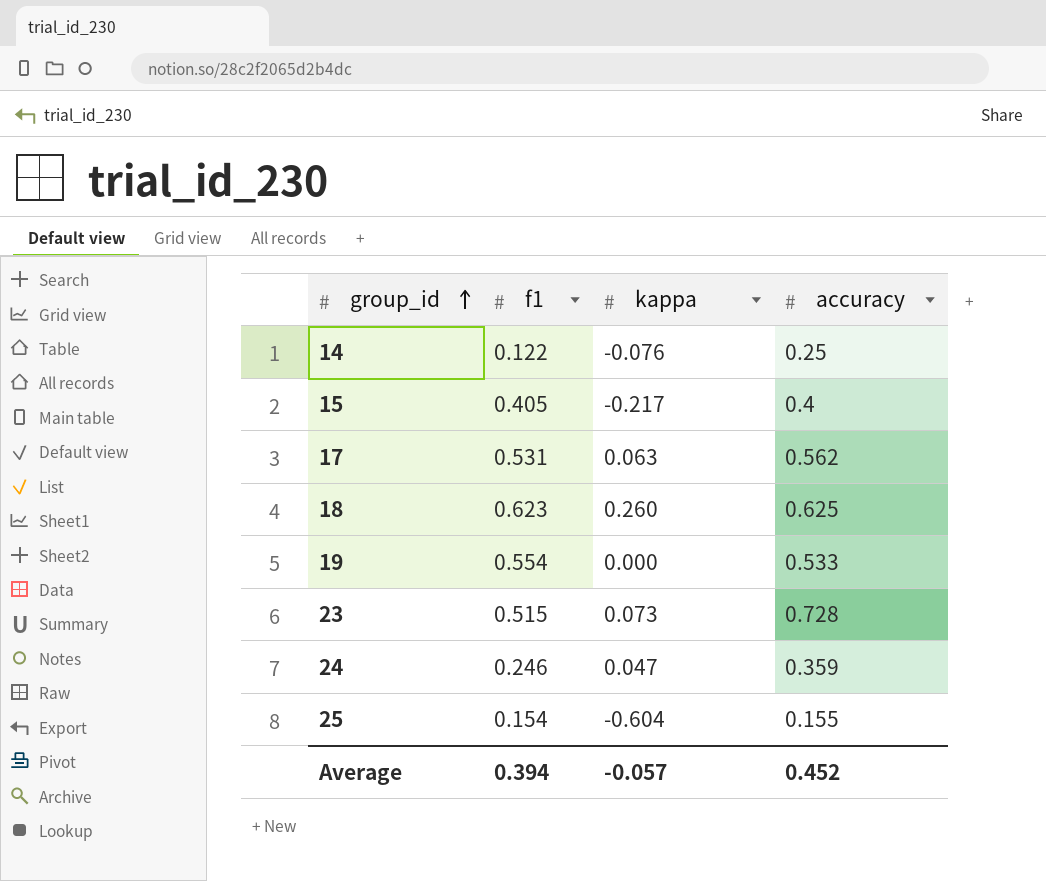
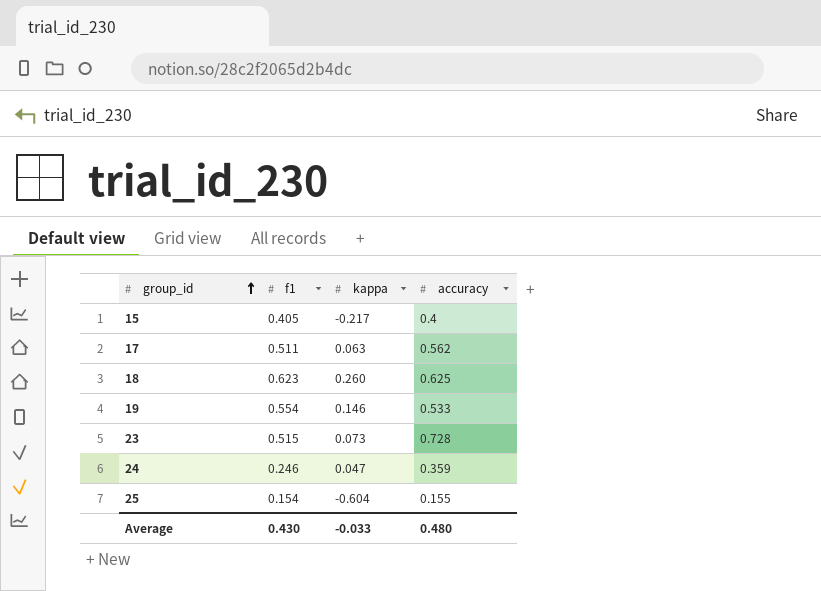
row 14: 0.122 | -0.076 | 0.25 -> none
17 | f1: 0.531 -> 0.511
19 | kappa: 0.000 -> 0.146
Average | f1: 0.394 -> 0.430
Average | kappa: -0.057 -> -0.033
Average | accuracy: 0.452 -> 0.480

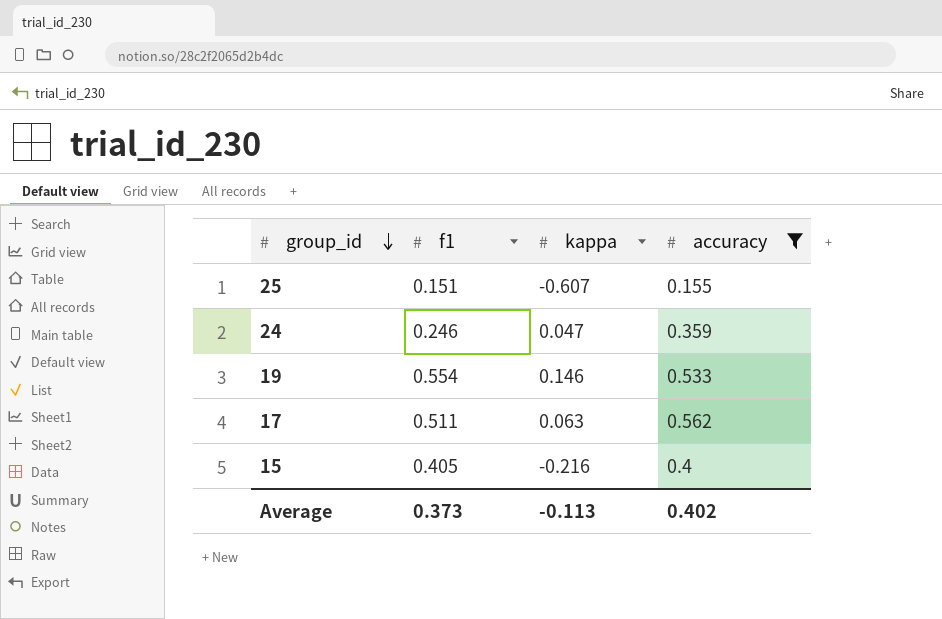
filter: none -> accuracy <= 0.562
row order: group_id ascending -> group_id descending
25 | f1: 0.154 -> 0.151
25 | kappa: -0.604 -> -0.607
15 | kappa: -0.217 -> -0.216
Average | f1: 0.430 -> 0.373
Average | kappa: -0.033 -> -0.113
Average | accuracy: 0.480 -> 0.402

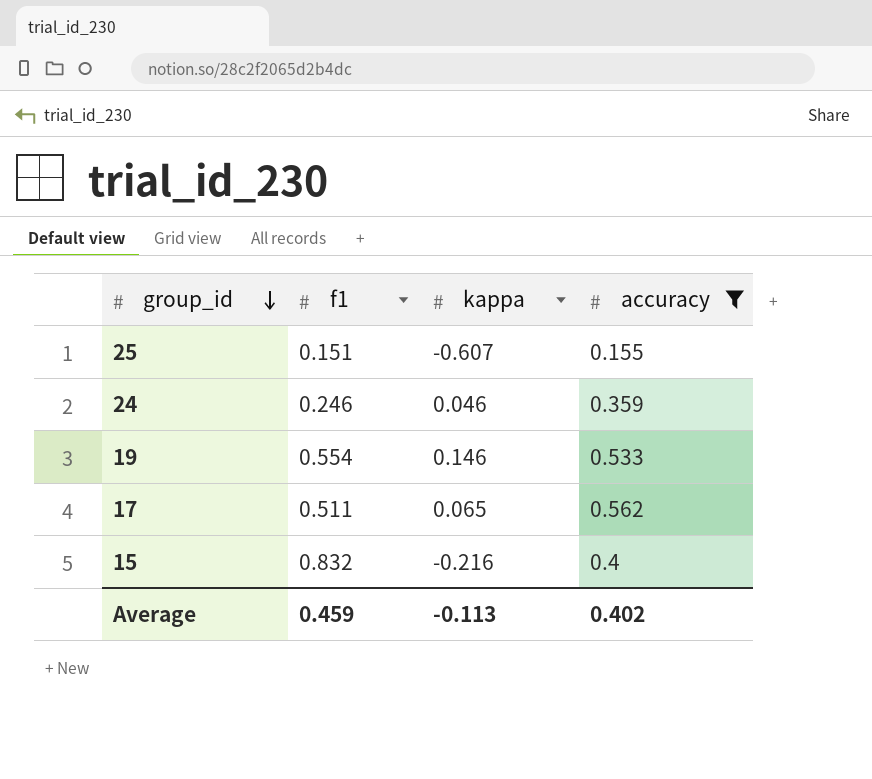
24 | kappa: 0.047 -> 0.046
17 | kappa: 0.063 -> 0.065
15 | f1: 0.405 -> 0.832
Average | f1: 0.373 -> 0.459

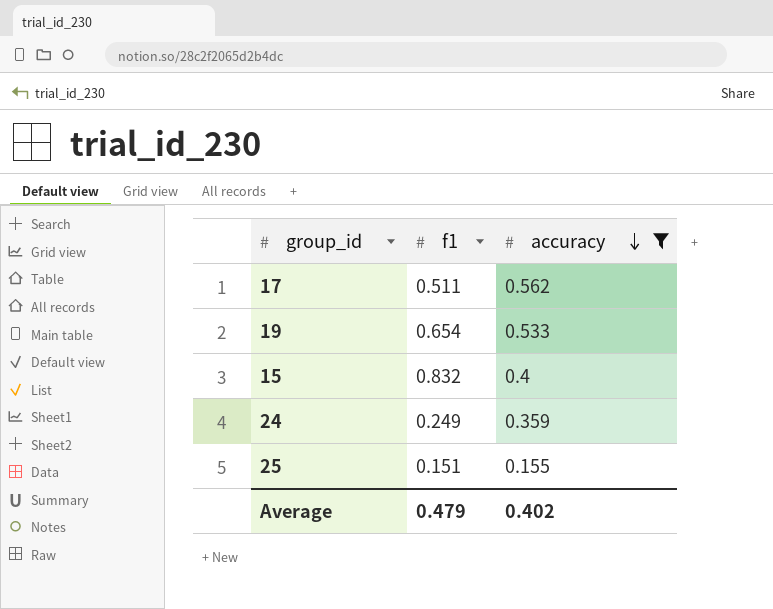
row order: group_id descending -> accuracy descending
column kappa | position: 3 -> none
19 | f1: 0.554 -> 0.654
24 | f1: 0.246 -> 0.249
Average | f1: 0.459 -> 0.479

